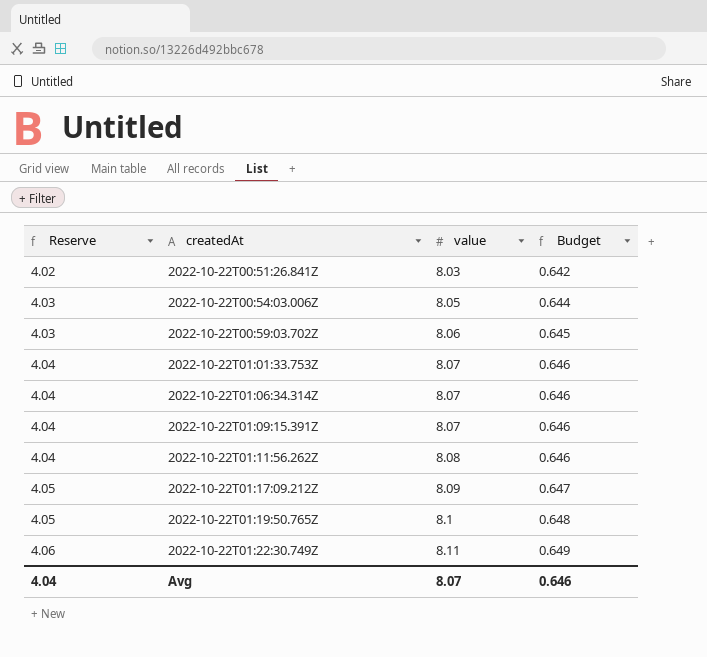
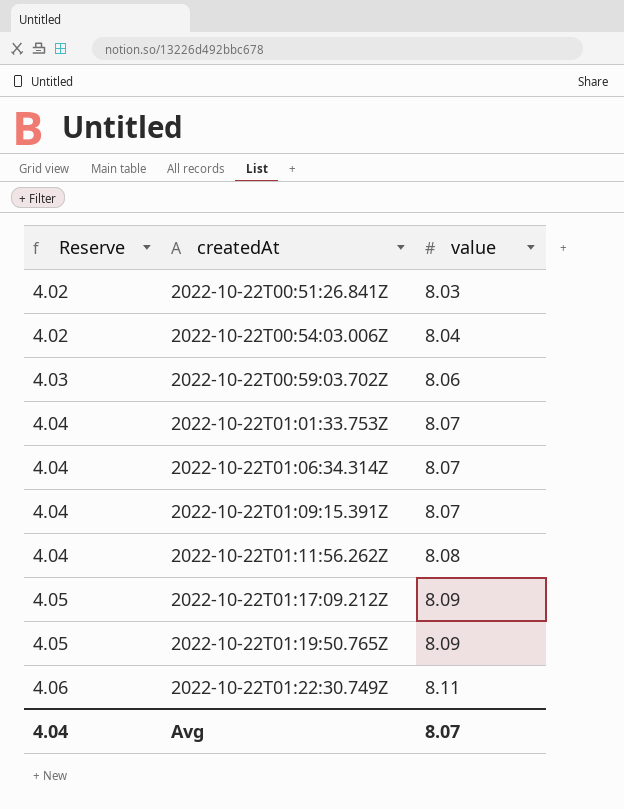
column Budget | formula: [value] * 0.08 -> none
2022-10-22T00:54:03.006Z | Reserve: 4.03 -> 4.02
2022-10-22T00:54:03.006Z | value: 8.05 -> 8.04
2022-10-22T01:19:50.765Z | value: 8.1 -> 8.09

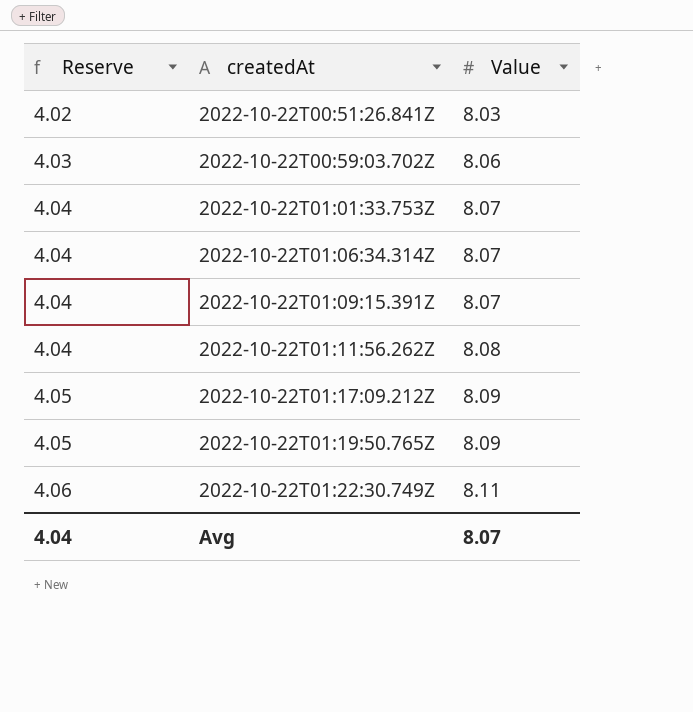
column name: value -> Value
row 2022-10-22T00:54:03.006Z: 4.02 | 8.04 -> none

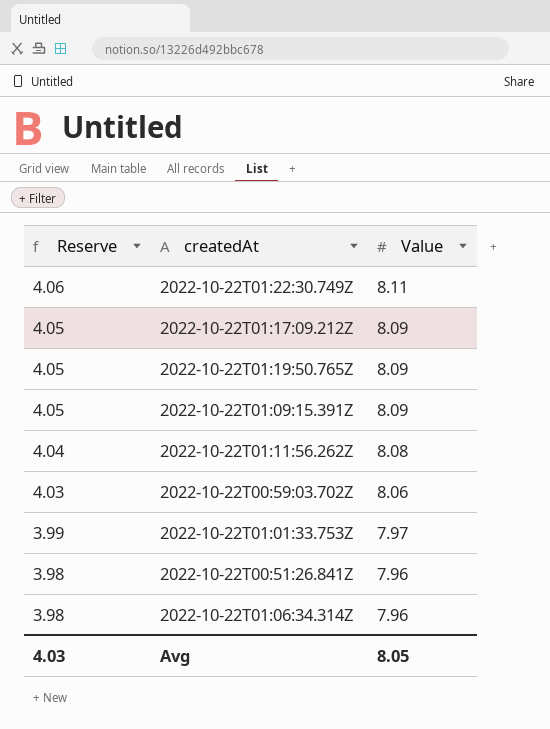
row order: Reserve ascending -> Reserve descending
2022-10-22T01:09:15.391Z | Reserve: 4.04 -> 4.05
2022-10-22T01:09:15.391Z | Value: 8.07 -> 8.09
2022-10-22T01:01:33.753Z | Reserve: 4.04 -> 3.99
2022-10-22T01:01:33.753Z | Value: 8.07 -> 7.97
2022-10-22T00:51:26.841Z | Reserve: 4.02 -> 3.98
2022-10-22T00:51:26.841Z | Value: 8.03 -> 7.96
2022-10-22T01:06:34.314Z | Reserve: 4.04 -> 3.98
2022-10-22T01:06:34.314Z | Value: 8.07 -> 7.96
Avg | Reserve: 4.04 -> 4.03
Avg | Value: 8.07 -> 8.05

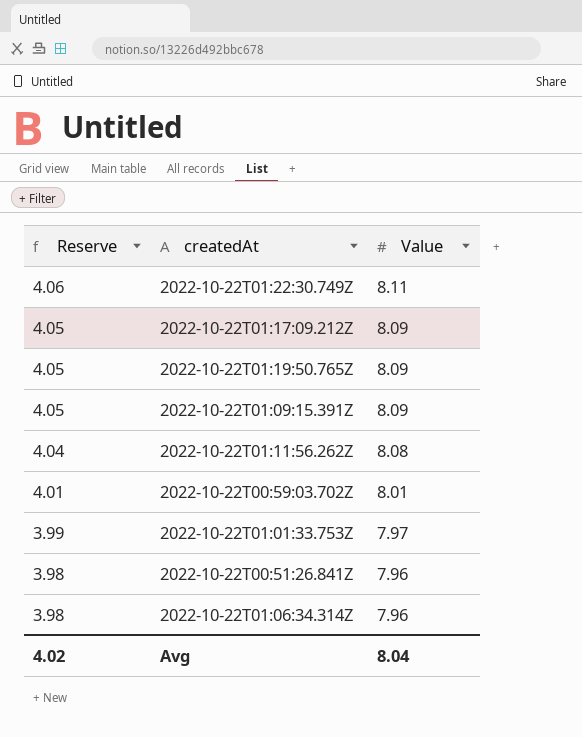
2022-10-22T00:59:03.702Z | Reserve: 4.03 -> 4.01
2022-10-22T00:59:03.702Z | Value: 8.06 -> 8.01
Avg | Reserve: 4.03 -> 4.02
Avg | Value: 8.05 -> 8.04

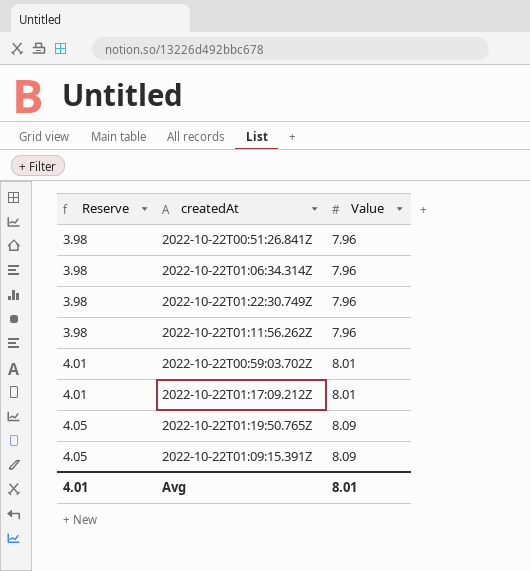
row order: Reserve descending -> Reserve ascending
row 2022-10-22T01:01:33.753Z: 3.99 | 7.97 -> none
2022-10-22T01:22:30.749Z | Reserve: 4.06 -> 3.98
2022-10-22T01:22:30.749Z | Value: 8.11 -> 7.96
2022-10-22T01:11:56.262Z | Reserve: 4.04 -> 3.98
2022-10-22T01:11:56.262Z | Value: 8.08 -> 7.96
2022-10-22T01:17:09.212Z | Reserve: 4.05 -> 4.01
2022-10-22T01:17:09.212Z | Value: 8.09 -> 8.01
Avg | Reserve: 4.02 -> 4.01
Avg | Value: 8.04 -> 8.01

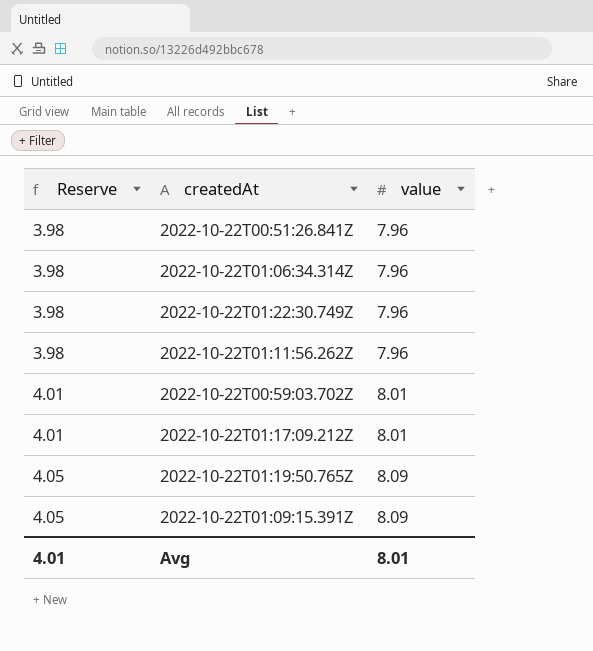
column name: Value -> value

